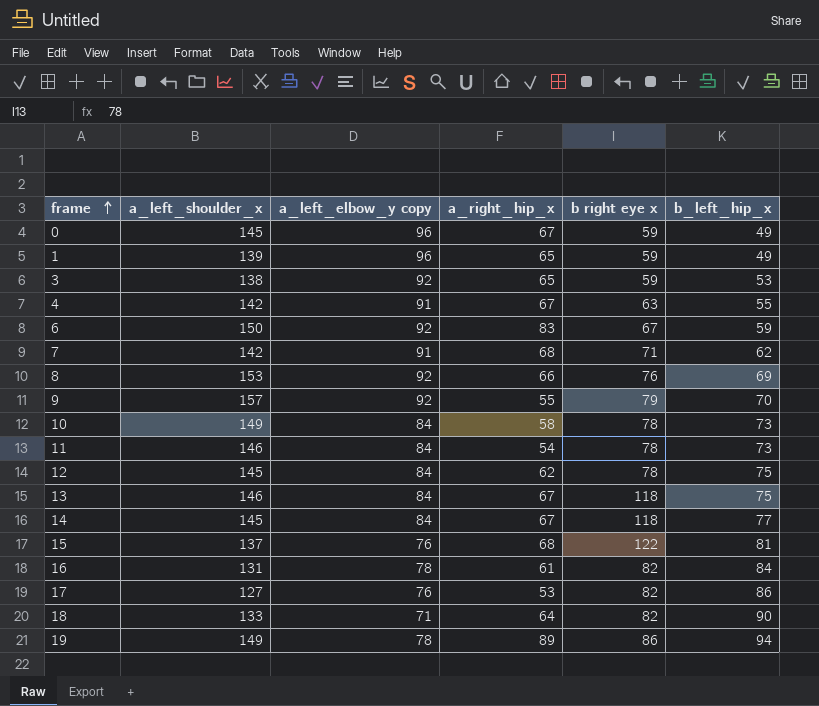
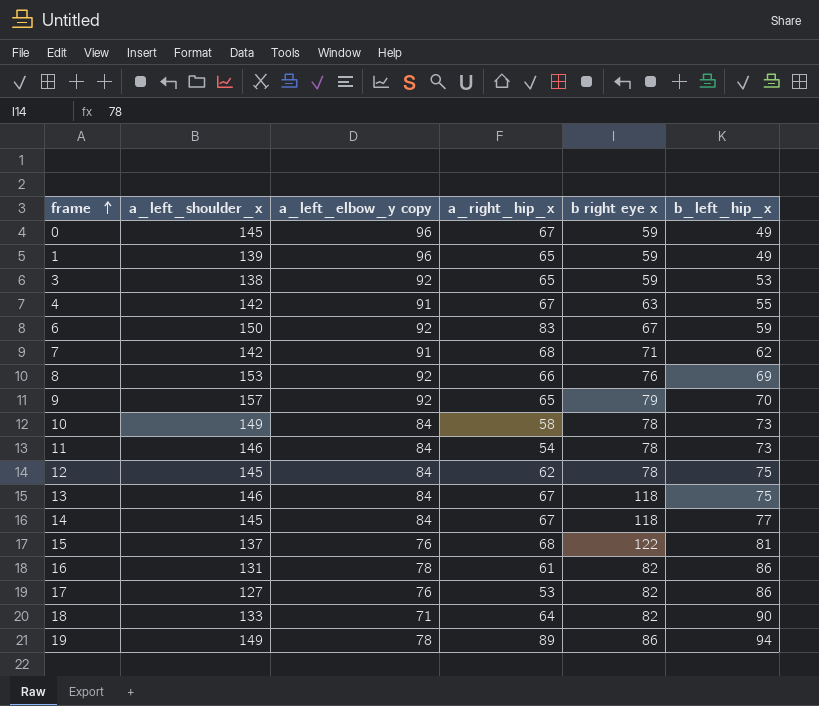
9 | a_right_hip_x: 55 -> 65
16 | b_left_hip_x: 84 -> 86

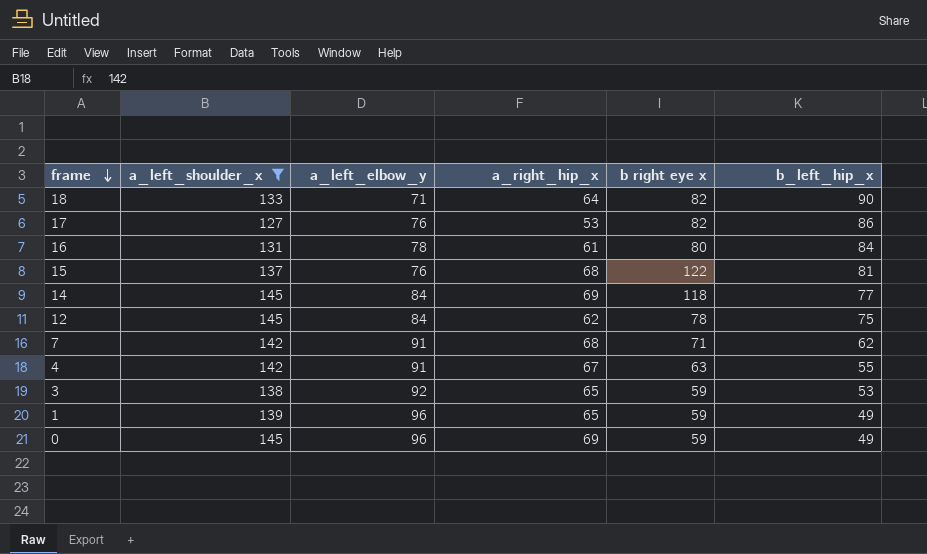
filter: none -> a_left_shoulder_x <= 145
row order: frame ascending -> frame descending
column name: a_left_elbow_y copy -> a_left_elbow_y
16 | b right eye x: 82 -> 80
16 | b_left_hip_x: 86 -> 84
14 | a_right_hip_x: 67 -> 69
0 | a_right_hip_x: 67 -> 69

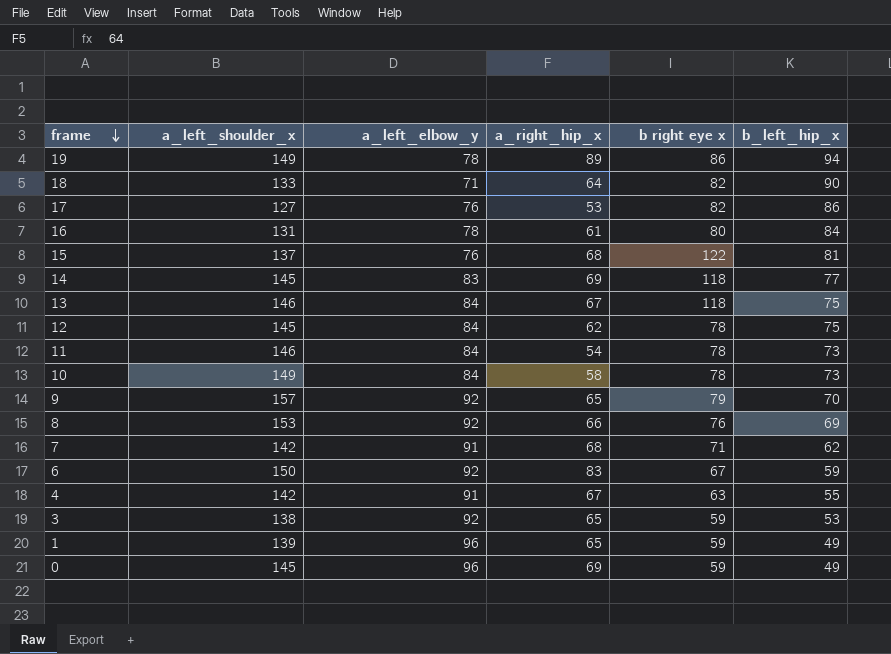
filter: a_left_shoulder_x <= 145 -> none
14 | a_left_elbow_y: 84 -> 83

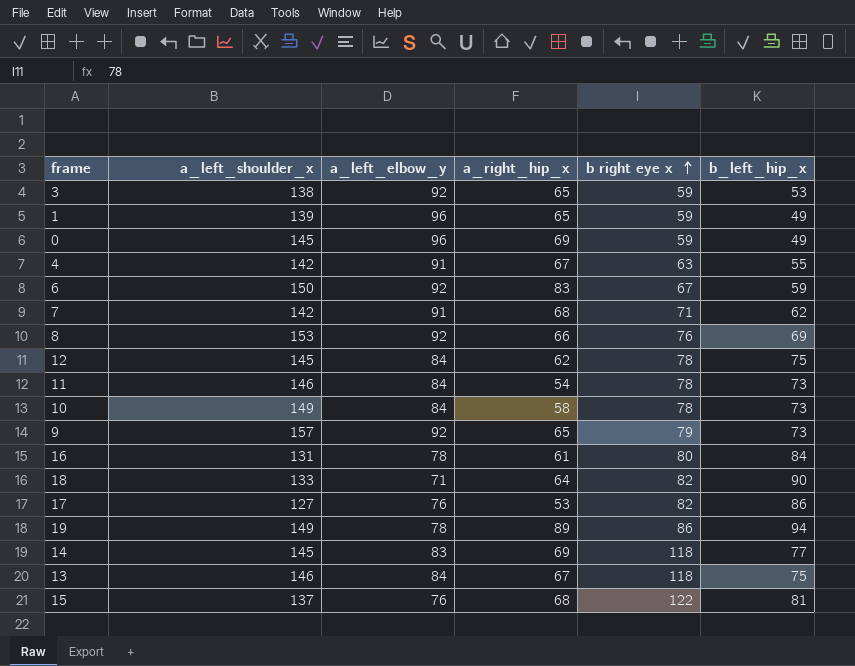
row order: frame descending -> b right eye x ascending
9 | b_left_hip_x: 70 -> 73

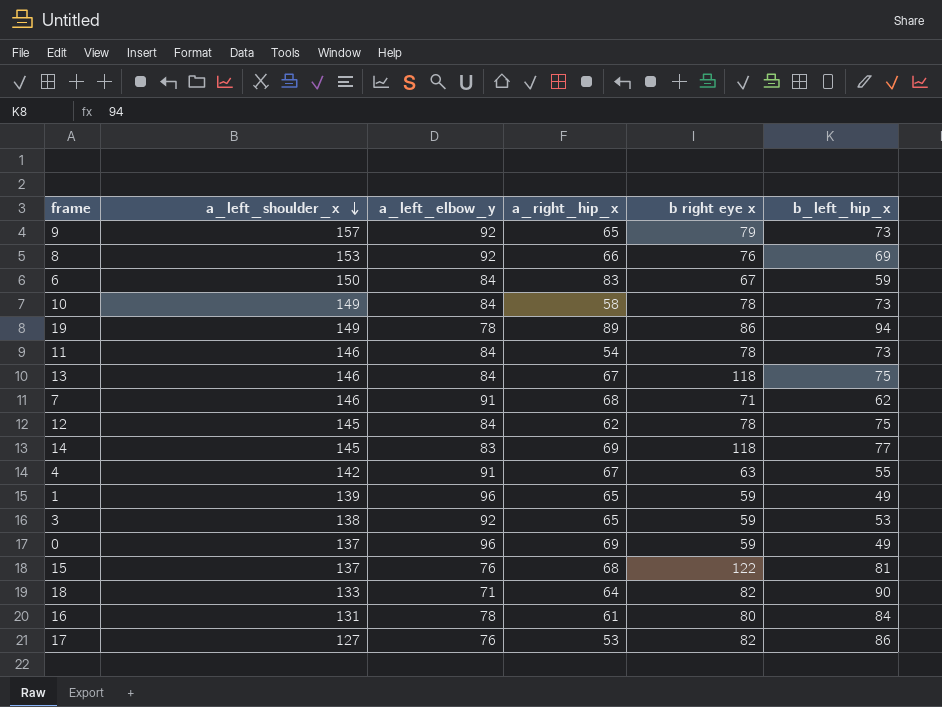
row order: b right eye x ascending -> a_left_shoulder_x descending
6 | a_left_elbow_y: 92 -> 84
7 | a_left_shoulder_x: 142 -> 146
0 | a_left_shoulder_x: 145 -> 137

